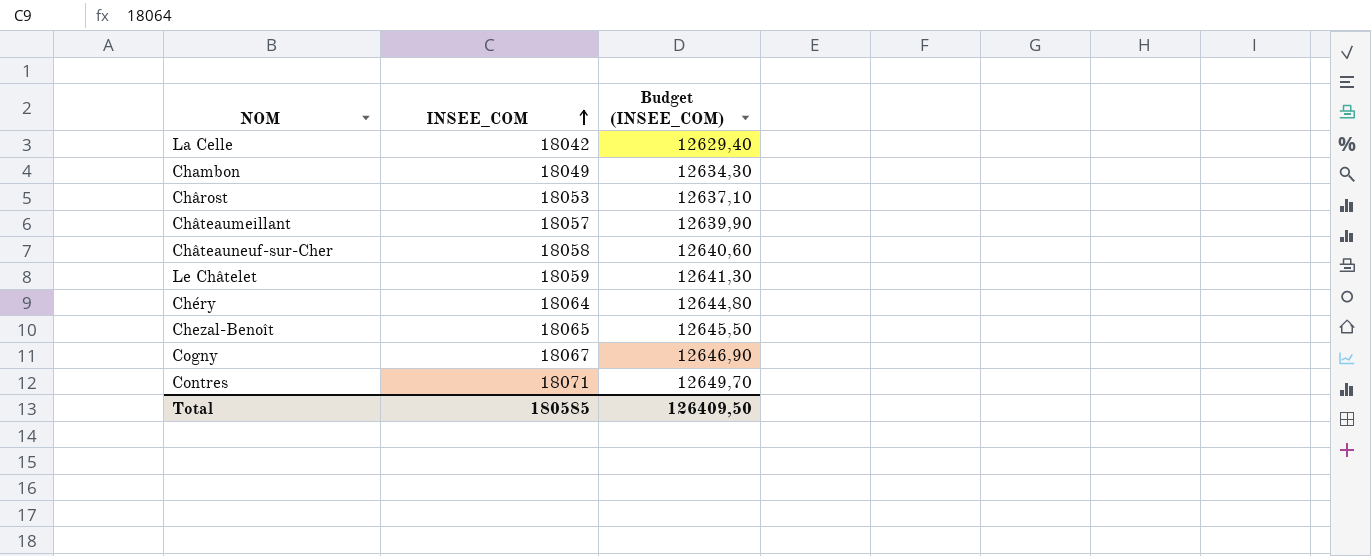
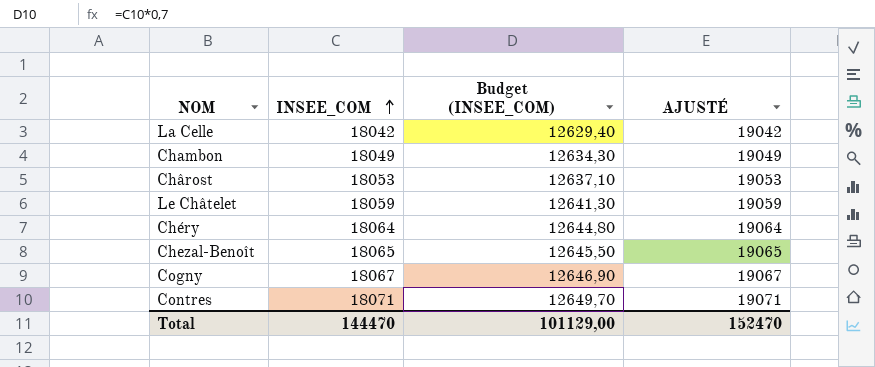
column AJUSTÉ | formula: none -> [INSEE_COM] + 1000
row Châteaumeillant: 18057 | 12639,90 -> none
row Châteauneuf-sur-Cher: 18058 | 12640,60 -> none
Total | INSEE_COM: 180585 -> 144470
Total | Budget (INSEE_COM): 126409,50 -> 101129,00

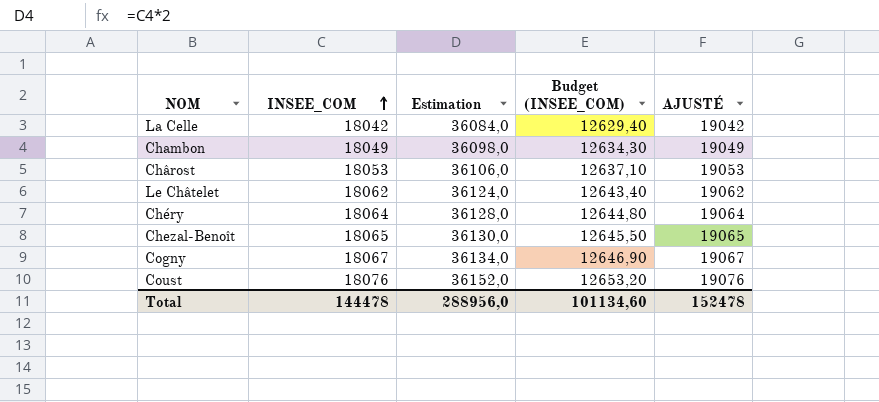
column Estimation | formula: none -> [INSEE_COM] * 2
row Contres: 18071 | 12649,70 | 19071 -> none
Le Châtelet | INSEE_COM: 18059 -> 18062
Le Châtelet | Budget (INSEE_COM): 12641,30 -> 12643,40
Le Châtelet | AJUSTÉ: 19059 -> 19062
row Coust: none -> 18076 | 36152,0 | 12653,20 | 19076
Total | INSEE_COM: 144470 -> 144478
Total | Budget (INSEE_COM): 101129,00 -> 101134,60
Total | AJUSTÉ: 152470 -> 152478

